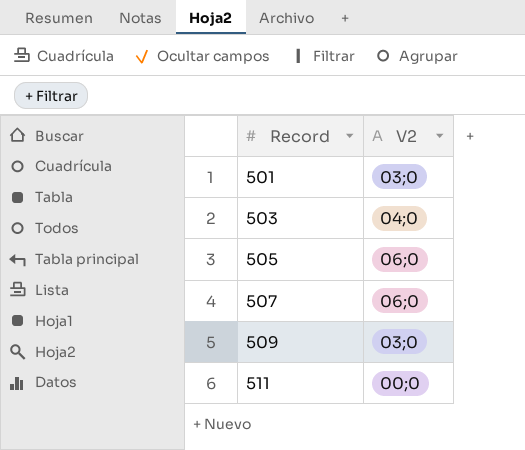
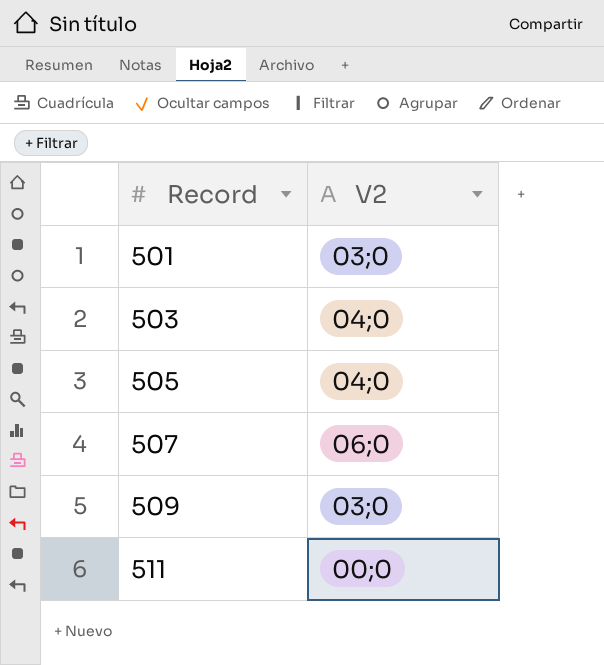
505 | V2: 06;0 -> 04;0

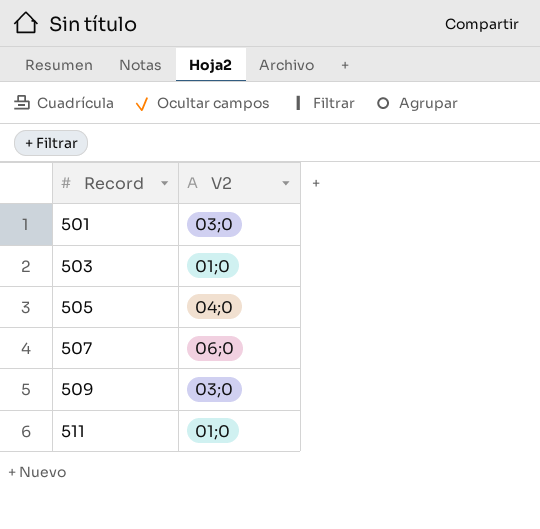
503 | V2: 04;0 -> 01;0
511 | V2: 00;0 -> 01;0

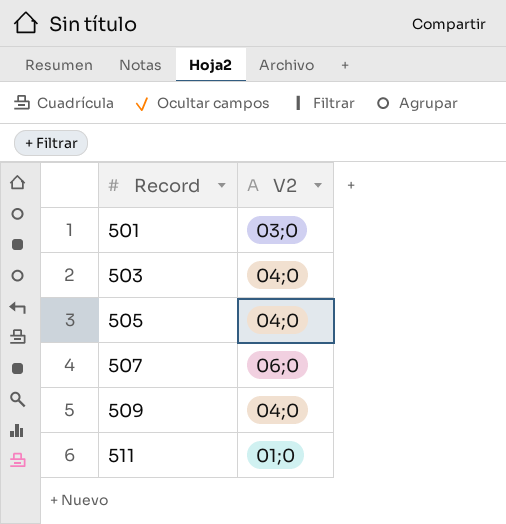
503 | V2: 01;0 -> 04;0
509 | V2: 03;0 -> 04;0

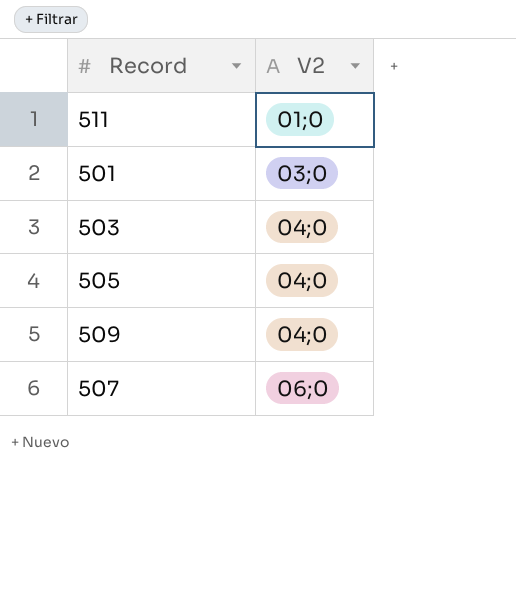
row order: Record ascending -> V2 ascending

